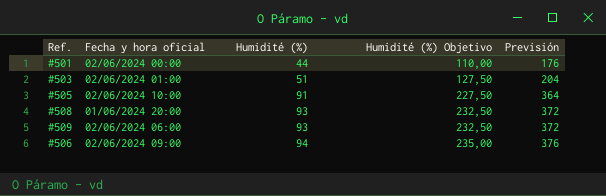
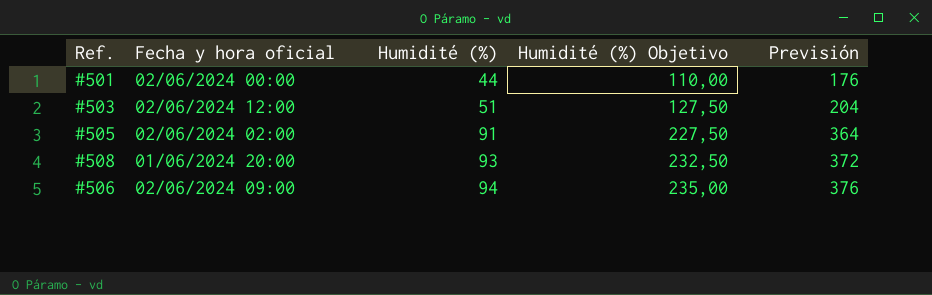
row #509: 02/06/2024 06:00 | 93 | 232,50 | 372 -> none
#503 | Fecha y hora oficial: 02/06/2024 01:00 -> 02/06/2024 12:00
#505 | Fecha y hora oficial: 02/06/2024 10:00 -> 02/06/2024 02:00

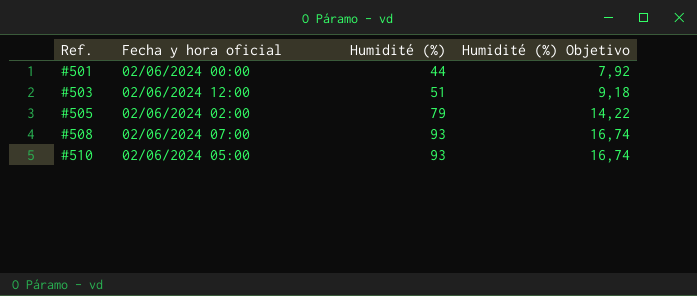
column Previsión | formula: [Humidité (%)] * 4 -> none
column Humidité (%) Objetivo | formula: [Humidité (%)] * 2,5 -> [Humidité (%)] * 0,18
row #506: 02/06/2024 09:00 | 94 | 235,00 | 376 -> none
#505 | Humidité (%): 91 -> 79
#508 | Fecha y hora oficial: 01/06/2024 20:00 -> 02/06/2024 07:00
row #510: none -> 02/06/2024 05:00 | 93 | 16,74

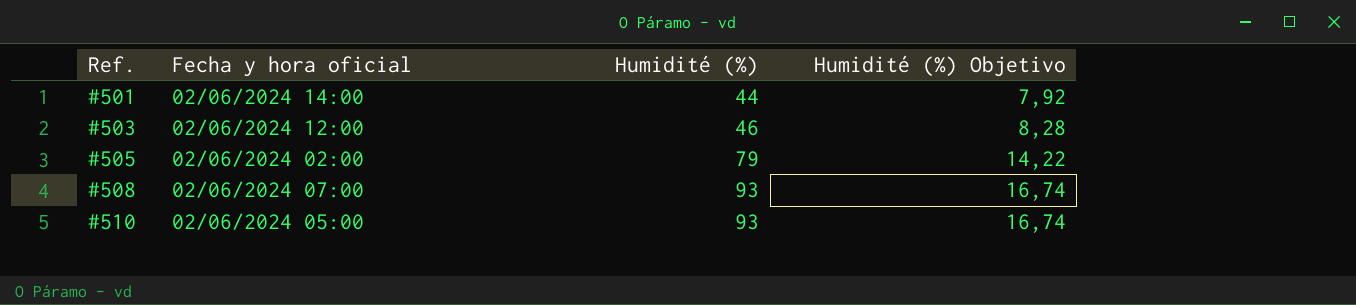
#501 | Fecha y hora oficial: 02/06/2024 00:00 -> 02/06/2024 14:00
#503 | Humidité (%): 51 -> 46
#503 | Humidité (%) Objetivo: 9,18 -> 8,28

